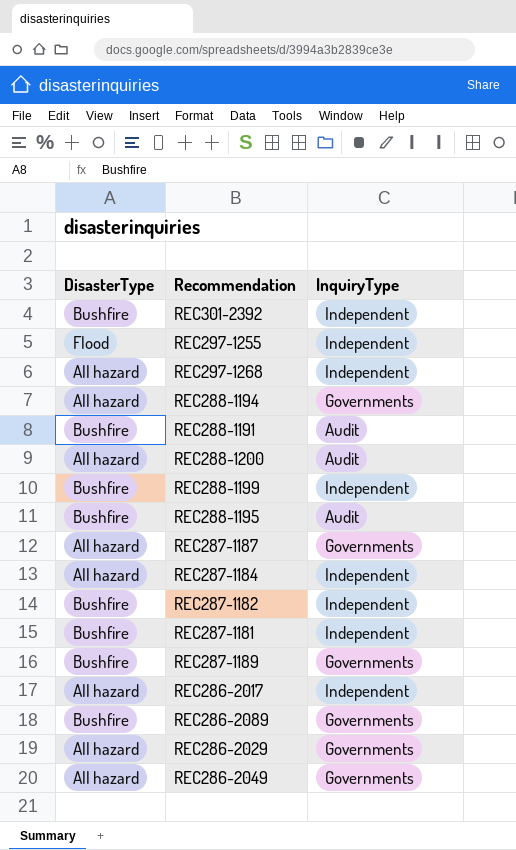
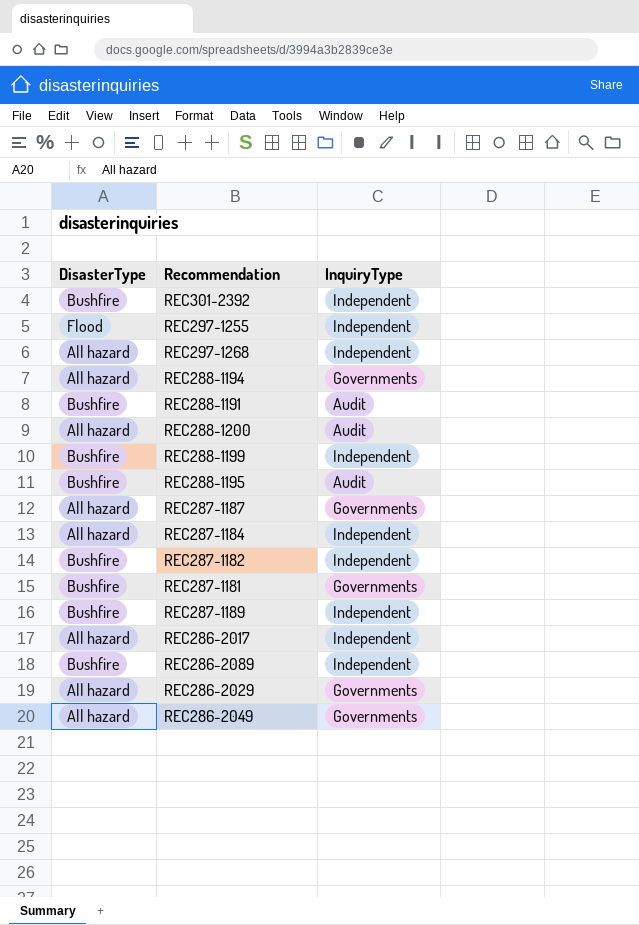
REC287-1181 | InquiryType: Independent -> Governments
REC287-1189 | InquiryType: Governments -> Independent
REC286-2089 | InquiryType: Governments -> Independent

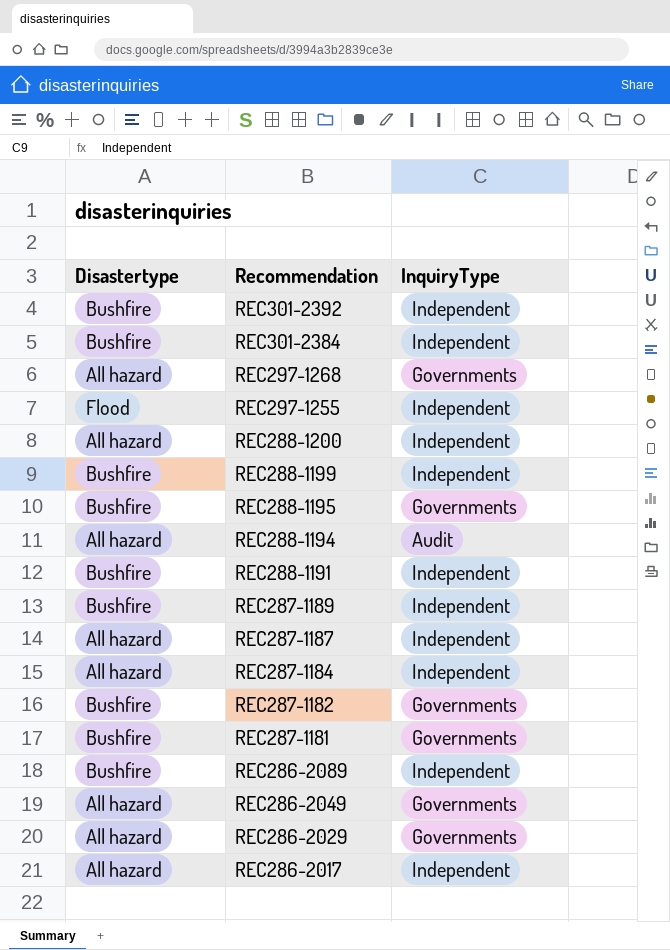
row order: none -> Recommendation descending
column name: DisasterType -> Disastertype
row REC301-2384: none -> Bushfire | Independent
REC297-1268 | InquiryType: Independent -> Governments
REC288-1200 | InquiryType: Audit -> Independent
REC288-1195 | InquiryType: Audit -> Governments
REC288-1194 | InquiryType: Governments -> Audit
REC288-1191 | InquiryType: Audit -> Independent
REC287-1187 | InquiryType: Governments -> Independent
REC287-1182 | InquiryType: Independent -> Governments

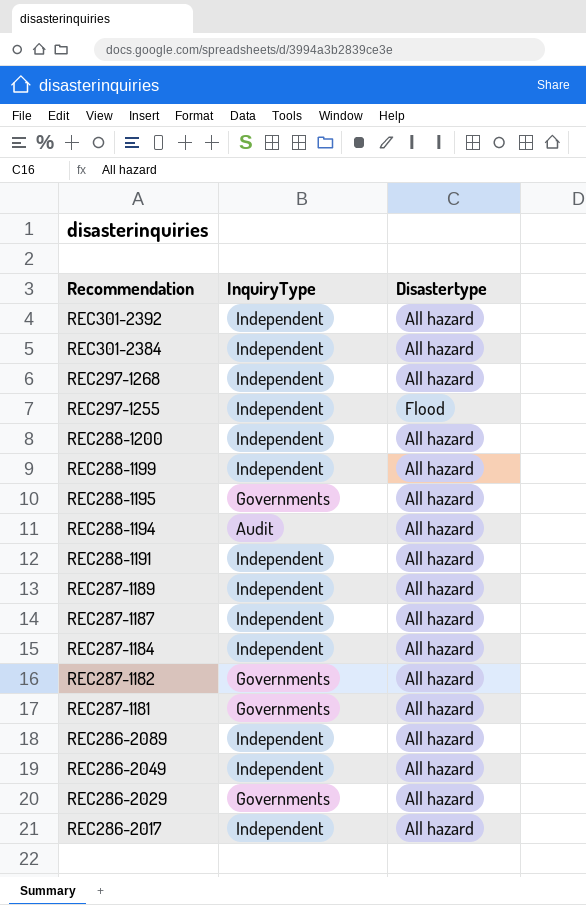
column Disastertype | position: 1 -> 3
REC301-2392 | Disastertype: Bushfire -> All hazard
REC301-2384 | Disastertype: Bushfire -> All hazard
REC297-1268 | InquiryType: Governments -> Independent
REC288-1199 | Disastertype: Bushfire -> All hazard
REC288-1195 | Disastertype: Bushfire -> All hazard
REC288-1191 | Disastertype: Bushfire -> All hazard
REC287-1189 | Disastertype: Bushfire -> All hazard
REC287-1182 | Disastertype: Bushfire -> All hazard
REC287-1181 | Disastertype: Bushfire -> All hazard
REC286-2089 | Disastertype: Bushfire -> All hazard
REC286-2049 | InquiryType: Governments -> Independent

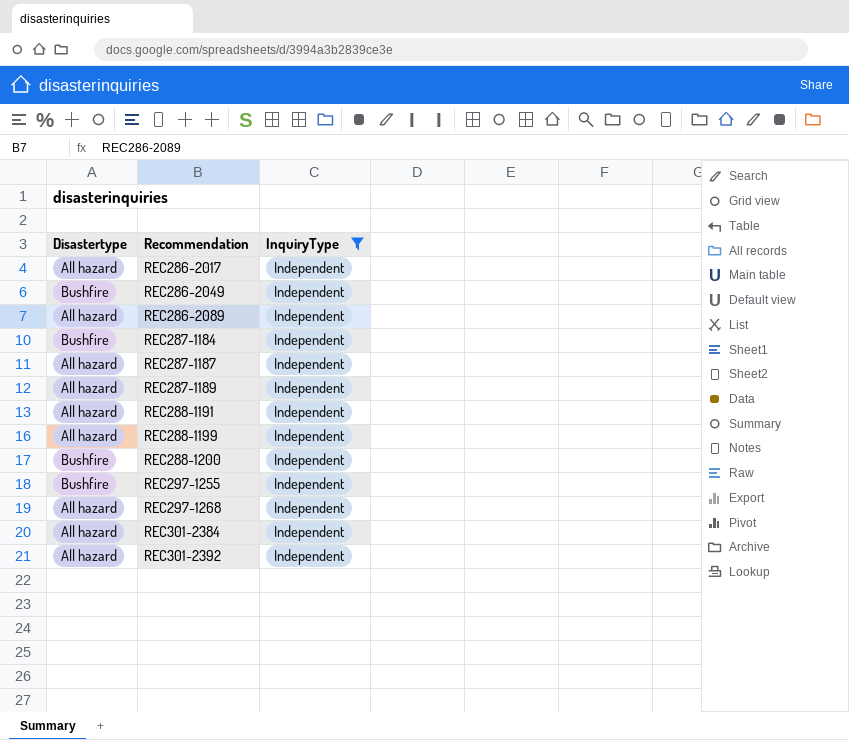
filter: none -> InquiryType = Independent
row order: Recommendation descending -> Recommendation ascending
column Disastertype | position: 3 -> 1
REC286-2049 | Disastertype: All hazard -> Bushfire
REC287-1184 | Disastertype: All hazard -> Bushfire
REC288-1200 | Disastertype: All hazard -> Bushfire
REC297-1255 | Disastertype: Flood -> Bushfire

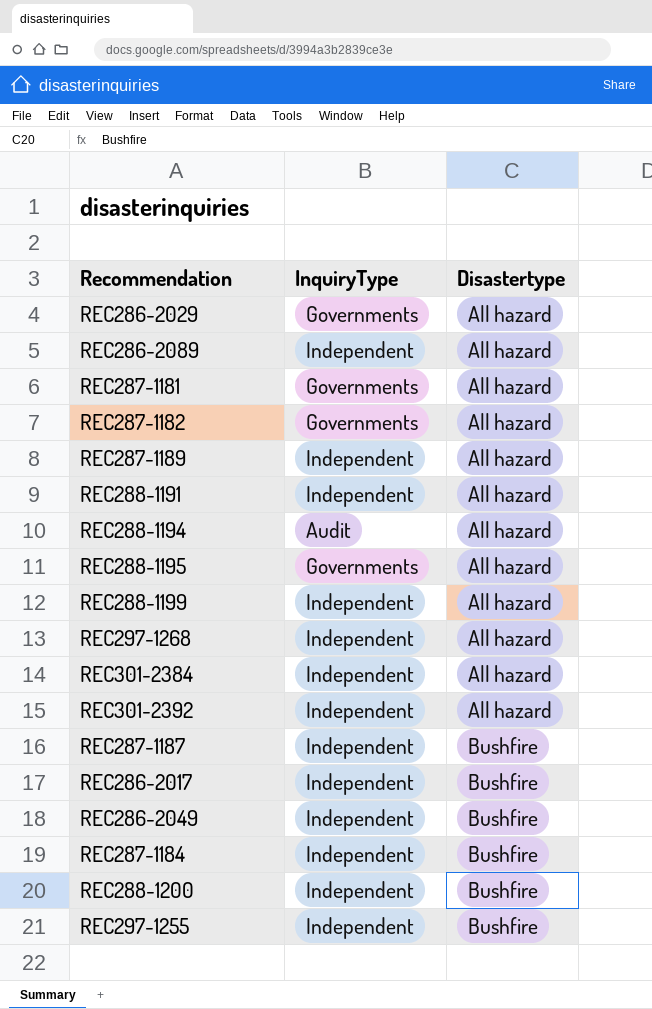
filter: InquiryType = Independent -> none
row order: Recommendation ascending -> Disastertype ascending
column Disastertype | position: 1 -> 3
REC287-1187 | Disastertype: All hazard -> Bushfire
REC286-2017 | Disastertype: All hazard -> Bushfire

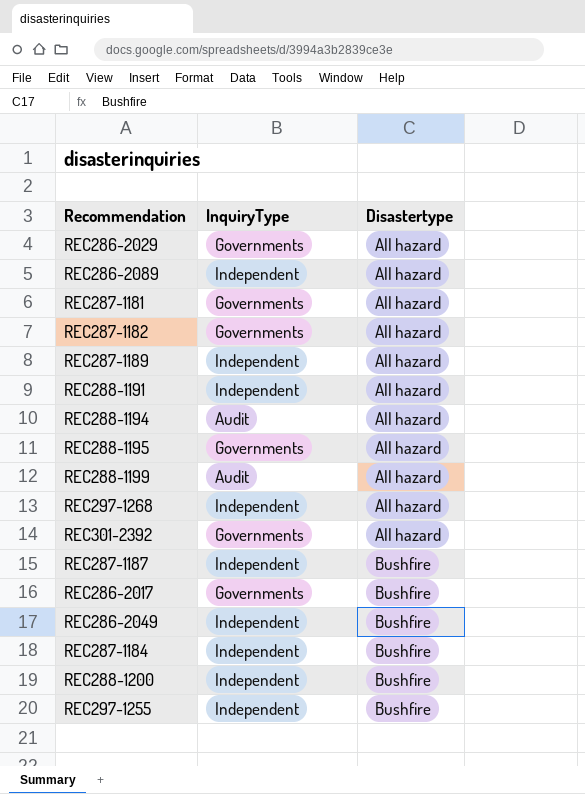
row REC301-2384: Independent | All hazard -> none
REC288-1199 | InquiryType: Independent -> Audit
REC301-2392 | InquiryType: Independent -> Governments
REC286-2017 | InquiryType: Independent -> Governments

